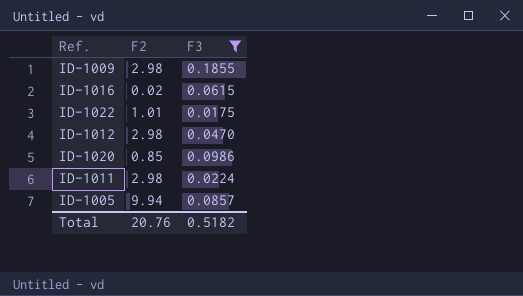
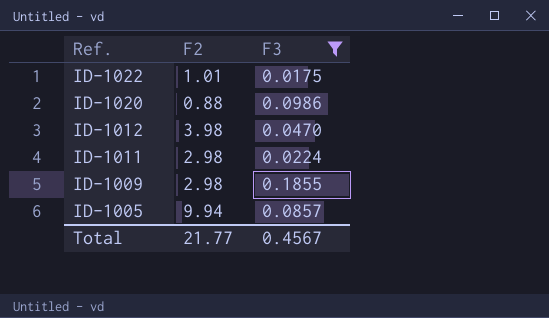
row order: none -> Ref. descending
row ID-1016: 0.02 | 0.0615 -> none
ID-1020 | F2: 0.85 -> 0.88
ID-1012 | F2: 2.98 -> 3.98
Total | F2: 20.76 -> 21.77
Total | F3: 0.5182 -> 0.4567

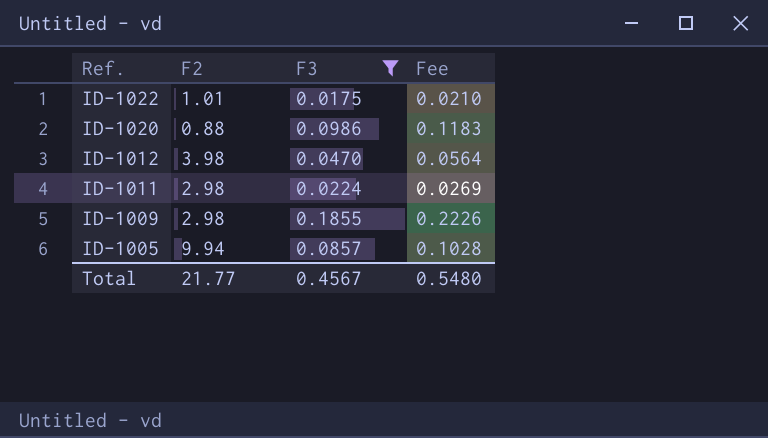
column Fee | formula: none -> [F3] * 1.2

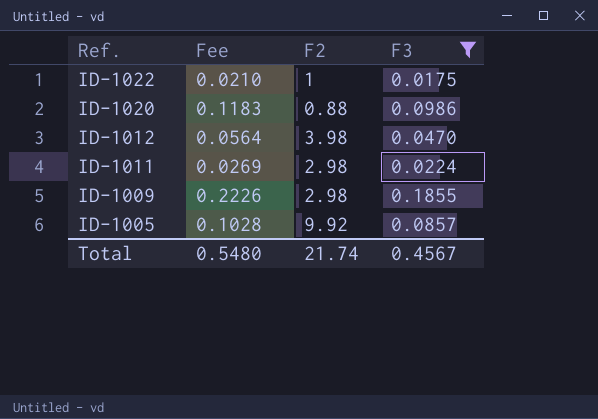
column Fee | position: 4 -> 2
ID-1022 | F2: 1.01 -> 1
ID-1005 | F2: 9.94 -> 9.92
Total | F2: 21.77 -> 21.74

